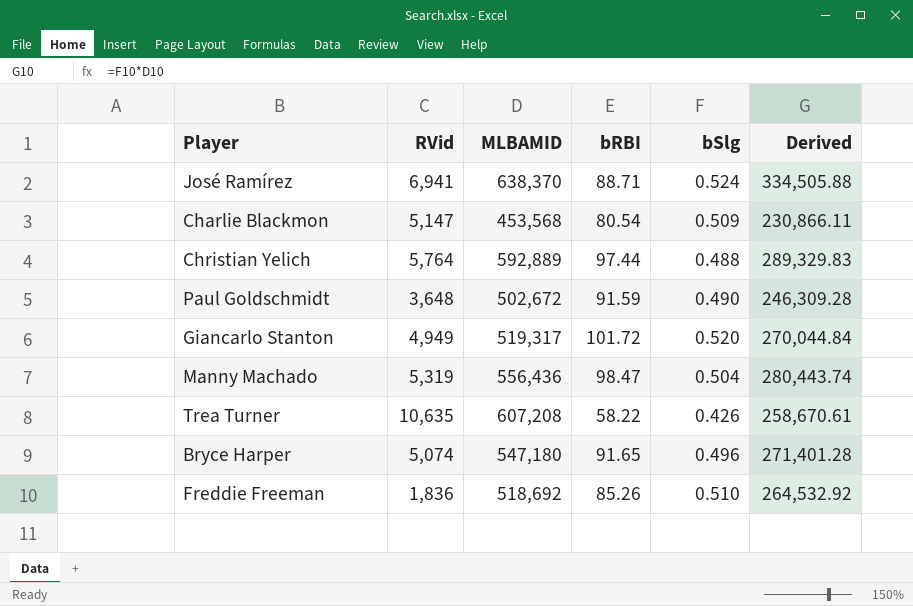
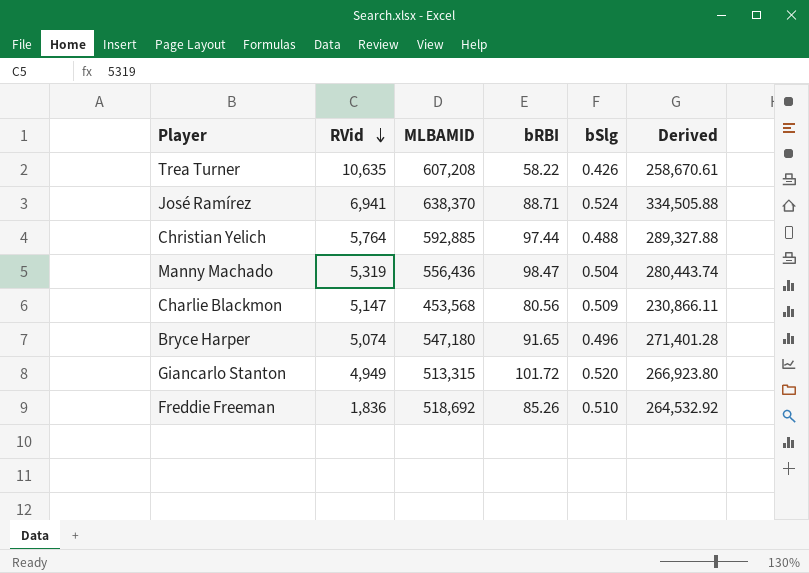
row order: none -> RVid descending
row Paul Goldschmidt: 3,648 | 502,672 | 91.59 | 0.490 | 246,309.28 -> none
Christian Yelich | MLBAMID: 592,889 -> 592,885
Christian Yelich | Derived: 289,329.83 -> 289,327.88
Charlie Blackmon | bRBI: 80.54 -> 80.56
Giancarlo Stanton | MLBAMID: 519,317 -> 513,315
Giancarlo Stanton | Derived: 270,044.84 -> 266,923.80

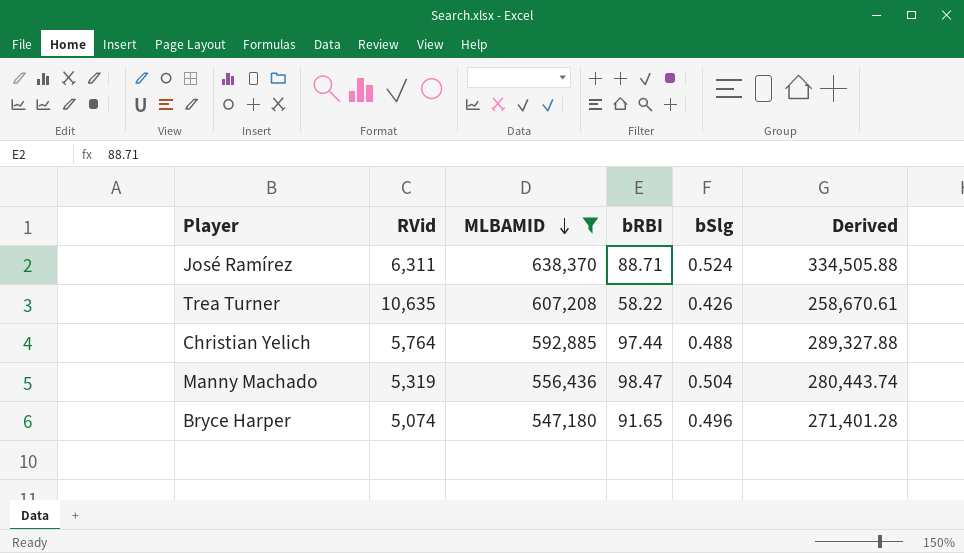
filter: none -> MLBAMID >= 547,180
row order: RVid descending -> MLBAMID descending
José Ramírez | RVid: 6,941 -> 6,311

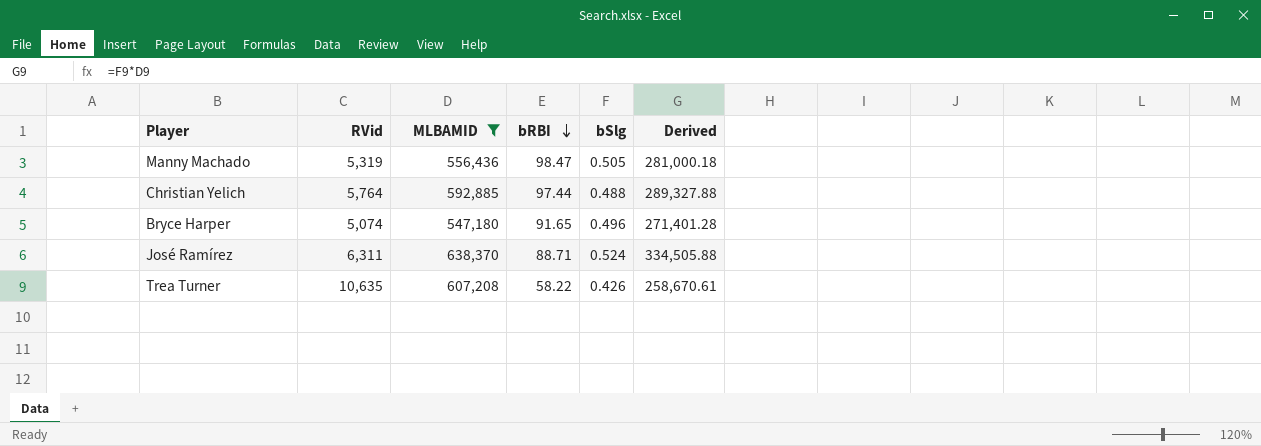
row order: MLBAMID descending -> bRBI descending
Manny Machado | bSlg: 0.504 -> 0.505
Manny Machado | Derived: 280,443.74 -> 281,000.18

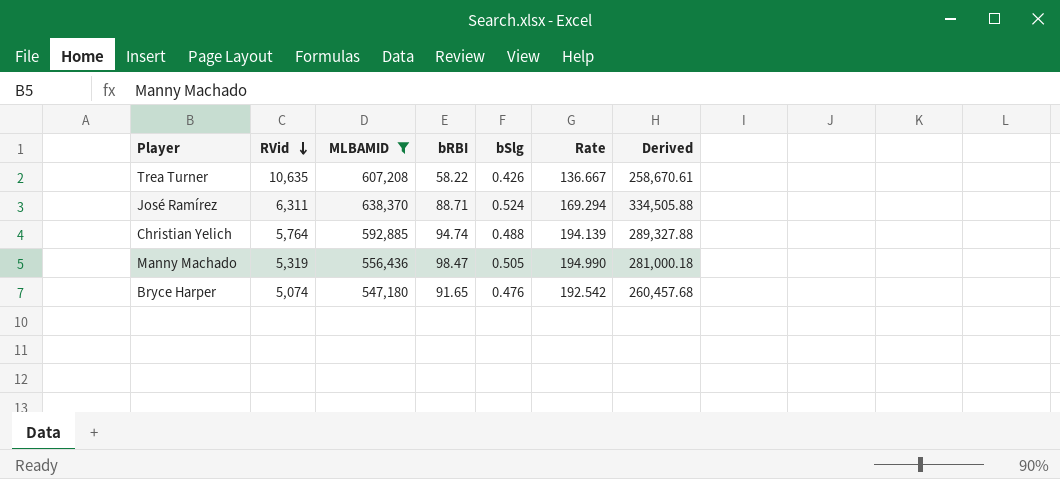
row order: bRBI descending -> RVid descending
column Rate | formula: none -> [bRBI] / [bSlg]
Christian Yelich | bRBI: 97.44 -> 94.74
Bryce Harper | bSlg: 0.496 -> 0.476
Bryce Harper | Derived: 271,401.28 -> 260,457.68

